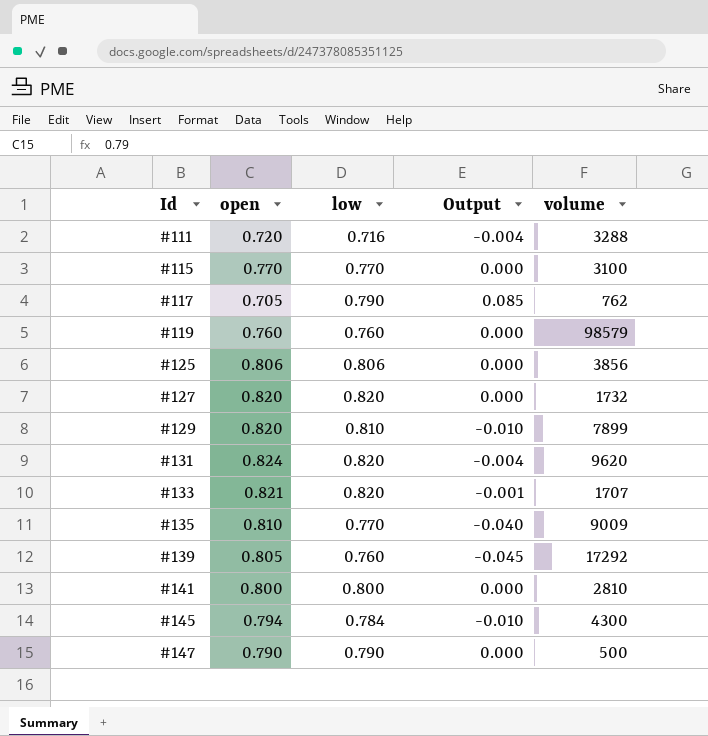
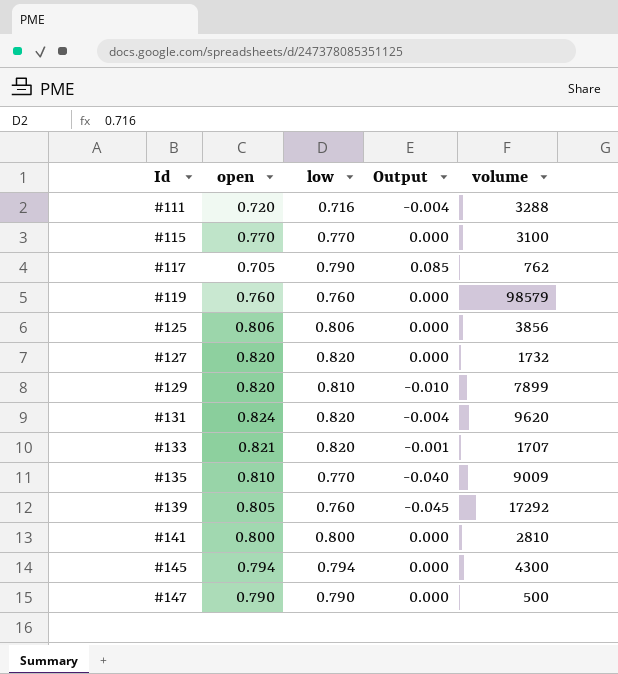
#145 | low: 0.784 -> 0.794
#145 | Output: -0.010 -> 0.000

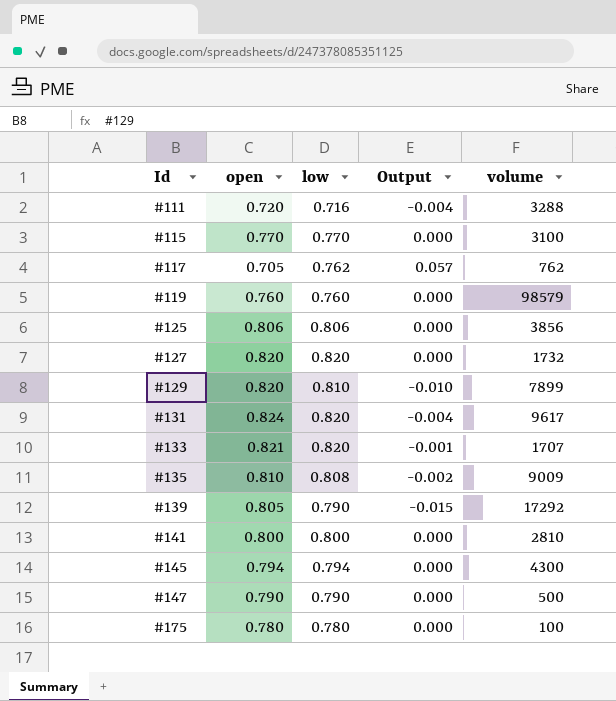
#117 | low: 0.790 -> 0.762
#117 | Output: 0.085 -> 0.057
#131 | volume: 9620 -> 9617
#135 | low: 0.770 -> 0.808
#135 | Output: -0.040 -> -0.002
#139 | low: 0.760 -> 0.790
#139 | Output: -0.045 -> -0.015
row #175: none -> 0.780 | 0.780 | 0.000 | 100

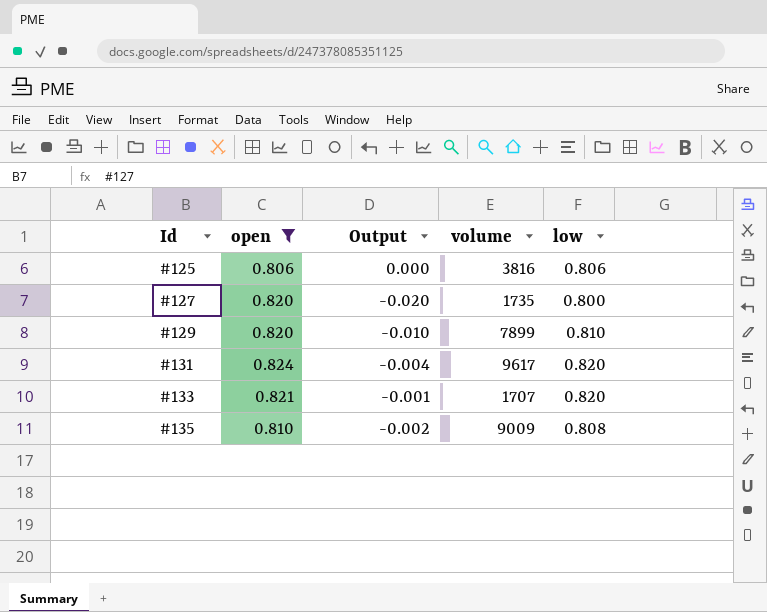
filter: none -> open >= 0.806
column low | position: 3 -> 5
#125 | volume: 3856 -> 3816
#127 | Output: 0.000 -> -0.020
#127 | volume: 1732 -> 1735
#127 | low: 0.820 -> 0.800

